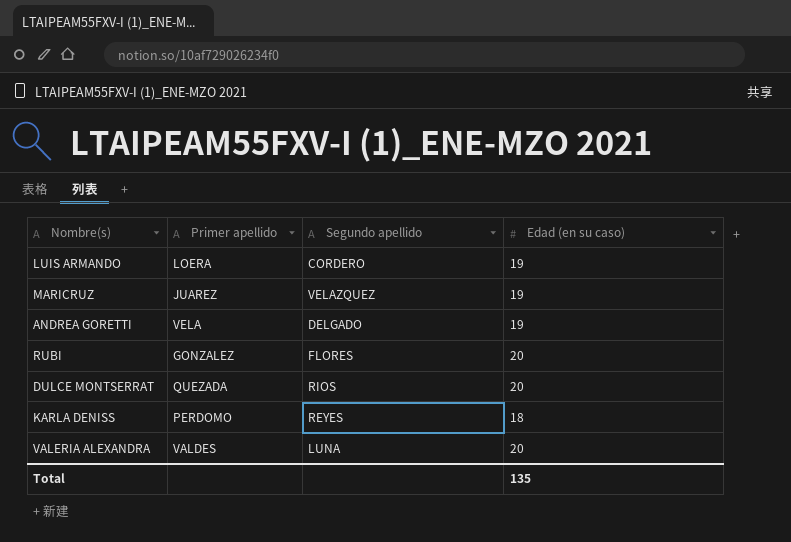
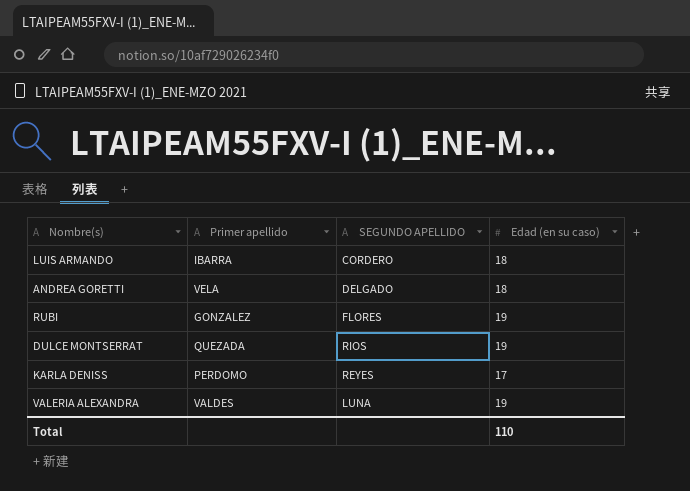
column name: Segundo apellido -> SEGUNDO APELLIDO
row MARICRUZ: JUAREZ | VELAZQUEZ | 19 -> none
LUIS ARMANDO | Primer apellido: LOERA -> IBARRA
LUIS ARMANDO | Edad (en su caso): 19 -> 18
ANDREA GORETTI | Edad (en su caso): 19 -> 18
RUBI | Edad (en su caso): 20 -> 19
DULCE MONTSERRAT | Edad (en su caso): 20 -> 19
KARLA DENISS | Edad (en su caso): 18 -> 17
VALERIA ALEXANDRA | Edad (en su caso): 20 -> 19
Total | Edad (en su caso): 135 -> 110

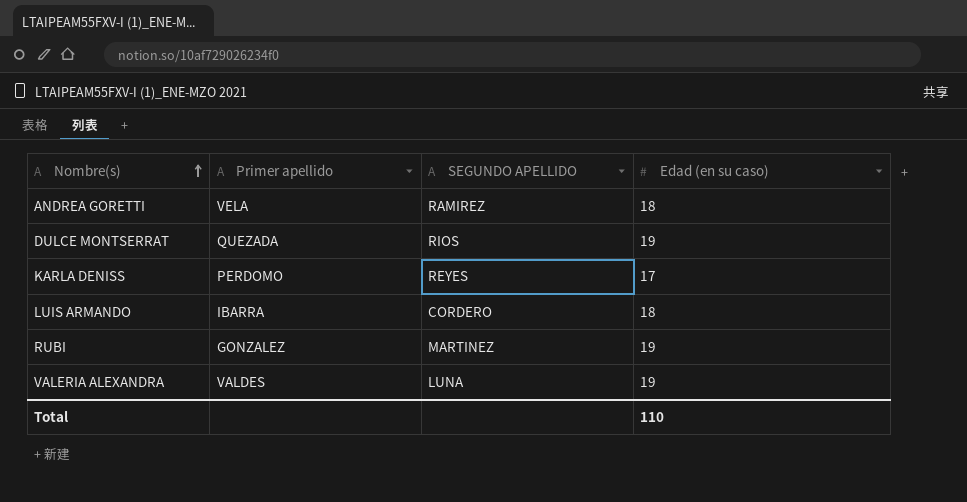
row order: none -> Nombre(s) ascending
ANDREA GORETTI | SEGUNDO APELLIDO: DELGADO -> RAMIREZ
RUBI | SEGUNDO APELLIDO: FLORES -> MARTINEZ

